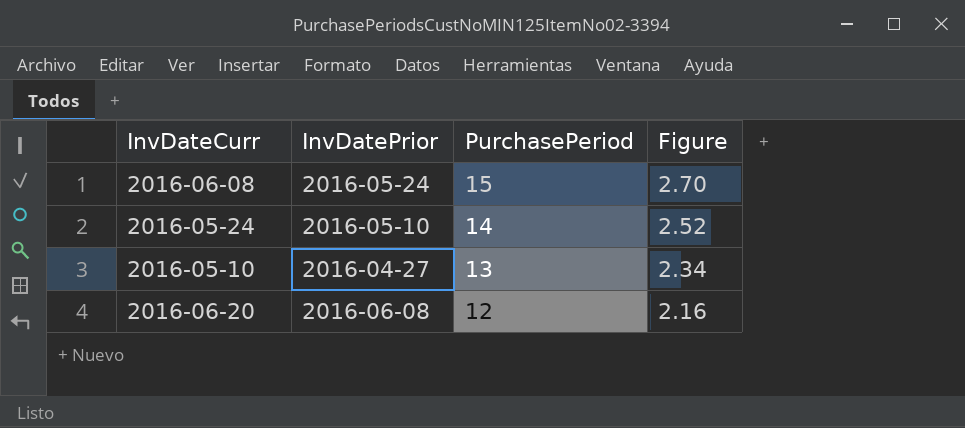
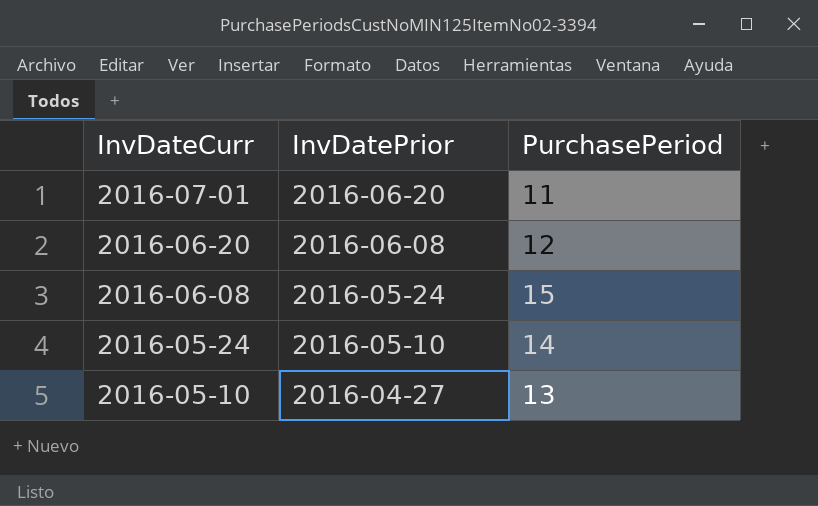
row order: PurchasePeriod descending -> InvDateCurr descending
column Figure | formula: [PurchasePeriod] * 0.18 -> none
row 2016-07-01: none -> 2016-06-20 | 11

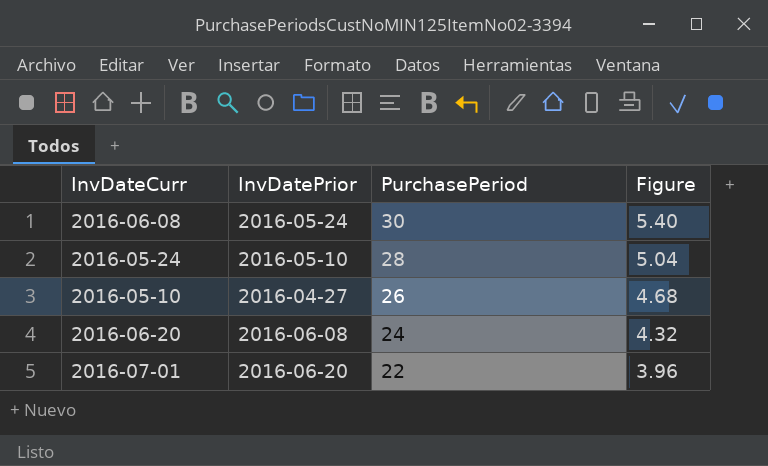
row order: InvDateCurr descending -> PurchasePeriod descending
column Figure | formula: none -> [PurchasePeriod] * 0.18
2016-06-08 | PurchasePeriod: 15 -> 30
2016-05-24 | PurchasePeriod: 14 -> 28
2016-05-10 | PurchasePeriod: 13 -> 26
2016-06-20 | PurchasePeriod: 12 -> 24
2016-07-01 | PurchasePeriod: 11 -> 22

